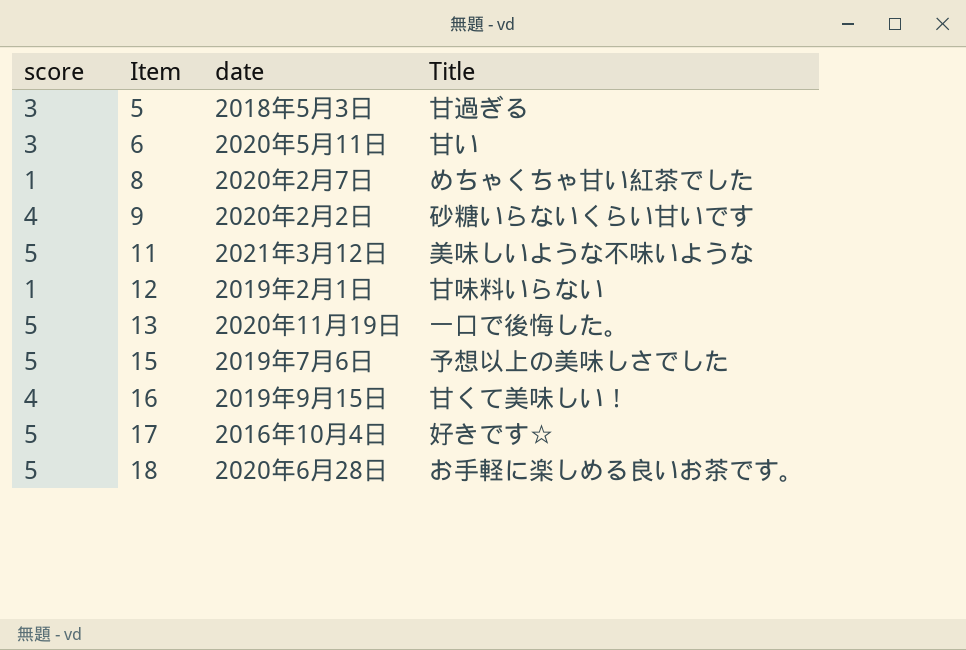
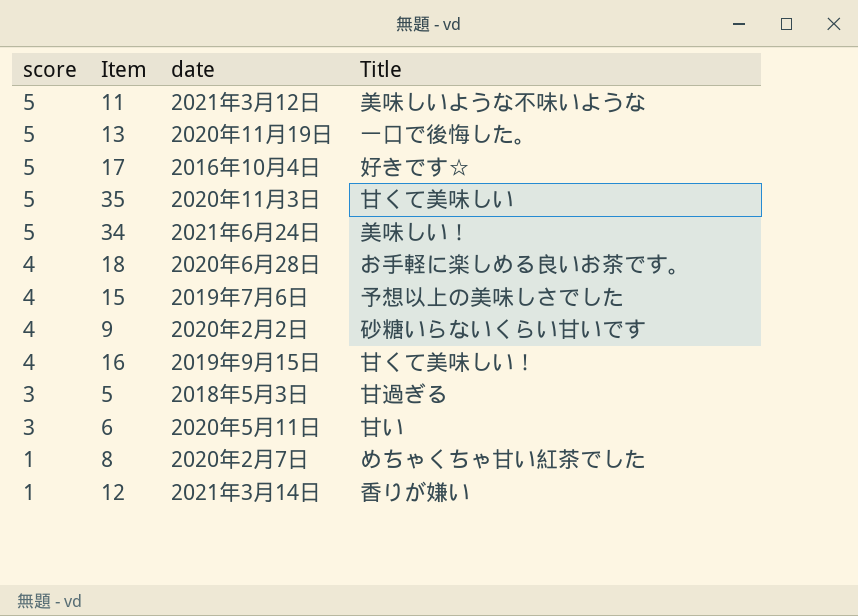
row order: Item ascending -> score descending
row 35: none -> 5 | 2020年11月3日 | 甘くて美味しい
row 34: none -> 5 | 2021年6月24日 | 美味しい！
18 | score: 5 -> 4
15 | score: 5 -> 4
12 | date: 2019年2月1日 -> 2021年3月14日
12 | Title: 甘味料いらない -> 香りが嫌い

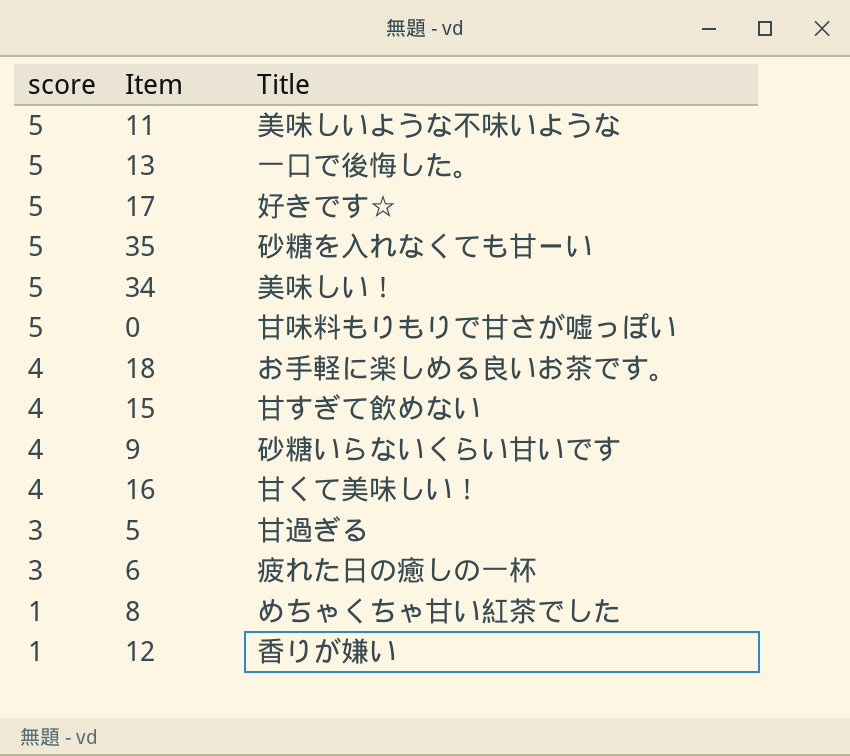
column date | position: 3 -> none
35 | Title: 甘くて美味しい -> 砂糖を入れなくても甘ーい
row 0: none -> 5 | 甘味料もりもりで甘さが嘘っぽい
15 | Title: 予想以上の美味しさでした -> 甘すぎて飲めない
6 | Title: 甘い -> 疲れた日の癒しの一杯

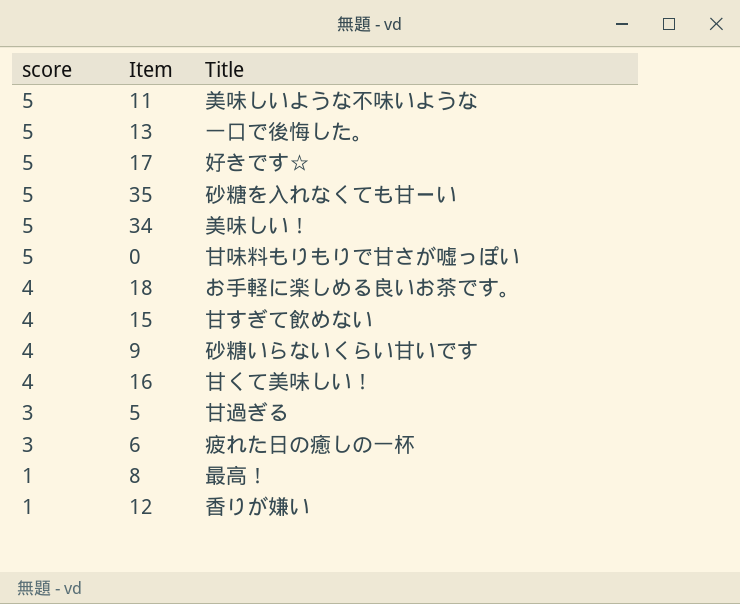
8 | Title: めちゃくちゃ甘い紅茶でした -> 最高！

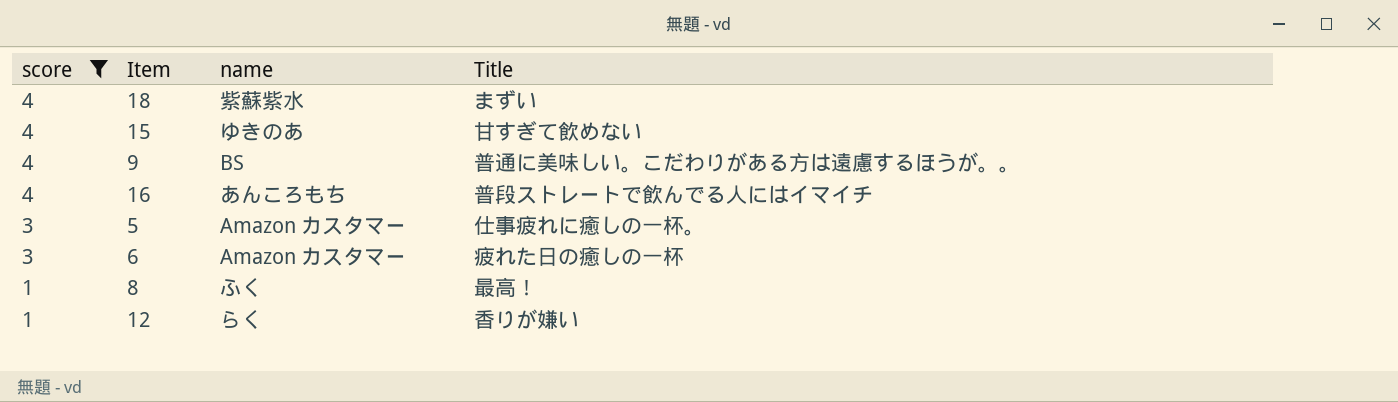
filter: none -> score != 5
column name | position: none -> 3
18 | Title: お手軽に楽しめる良いお茶です。 -> まずい
9 | Title: 砂糖いらないくらい甘いです -> 普通に美味しい。こだわりがある方は遠慮するほうが。。
16 | Title: 甘くて美味しい！ -> 普段ストレートで飲んでる人にはイマイチ
5 | Title: 甘過ぎる -> 仕事疲れに癒しの一杯。

